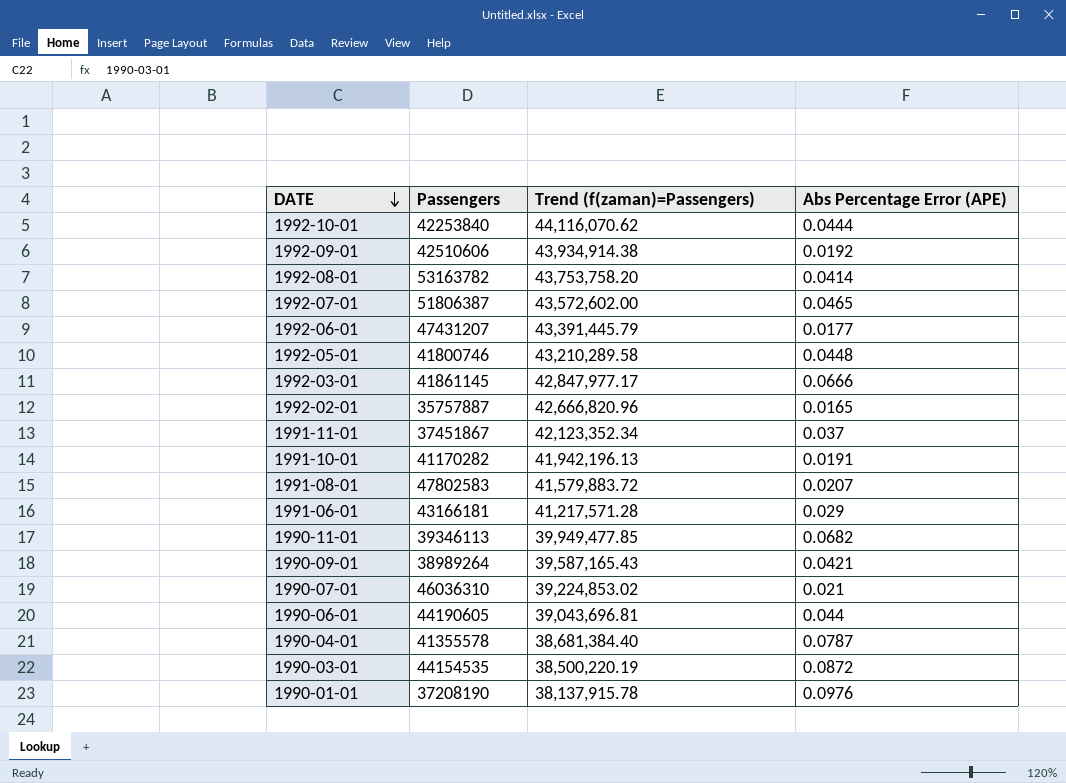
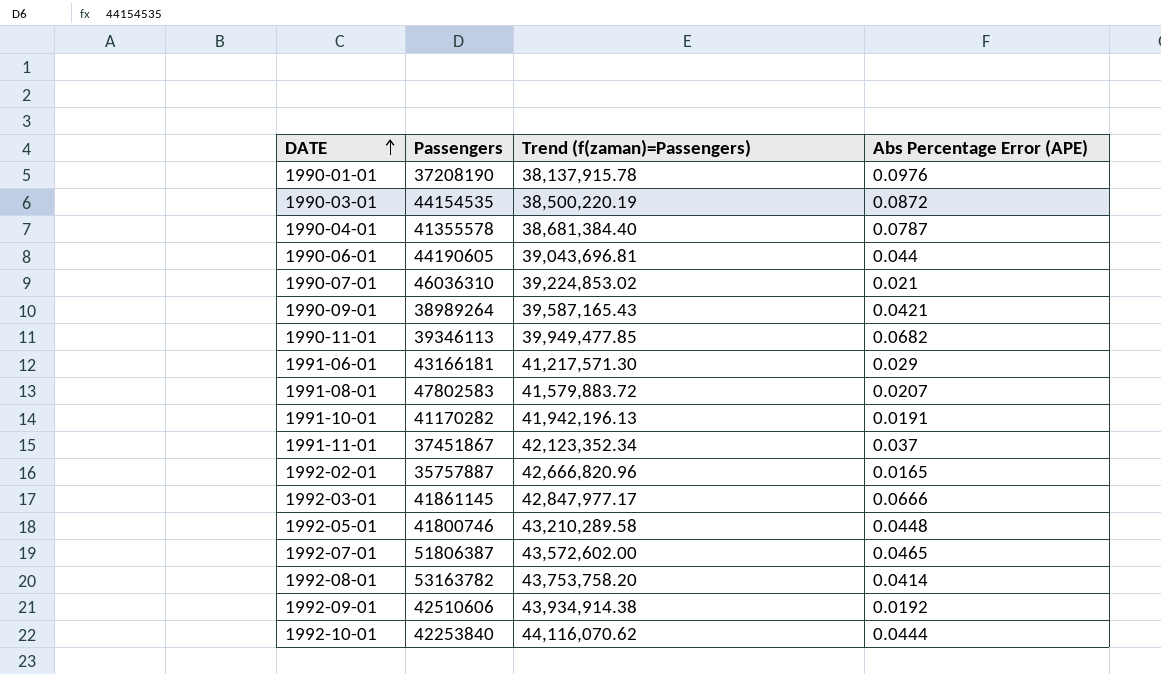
row order: DATE descending -> DATE ascending
row 1992-06-01: 47431207 | 43,391,445.79 | 0.0177 -> none
1991-06-01 | Trend (f(zaman)=Passengers): 41,217,571.28 -> 41,217,571.30

